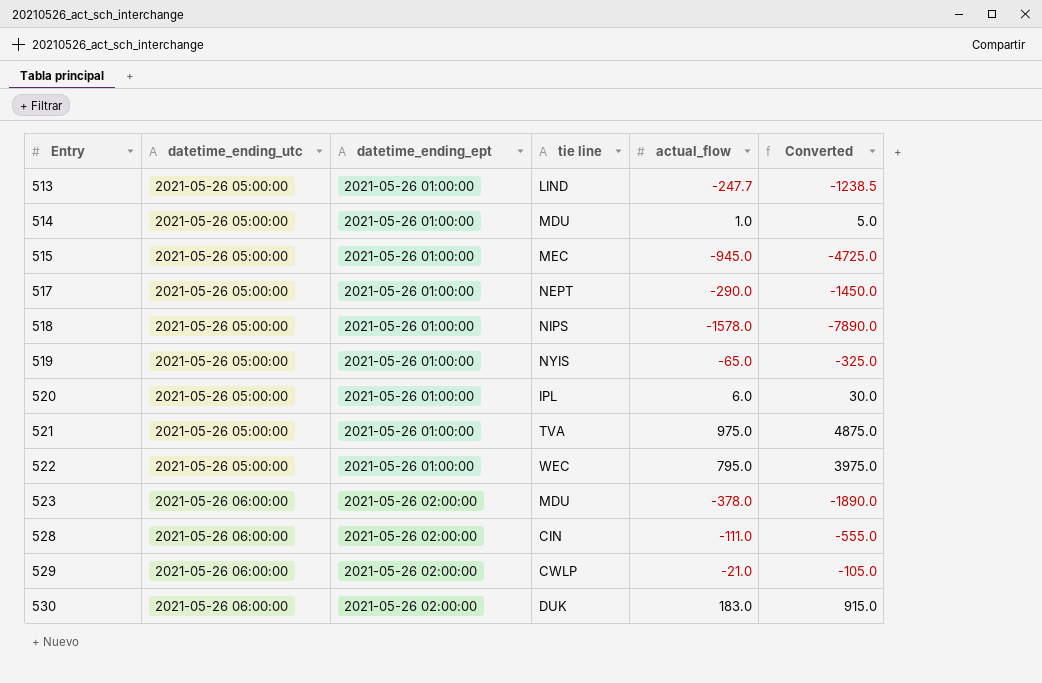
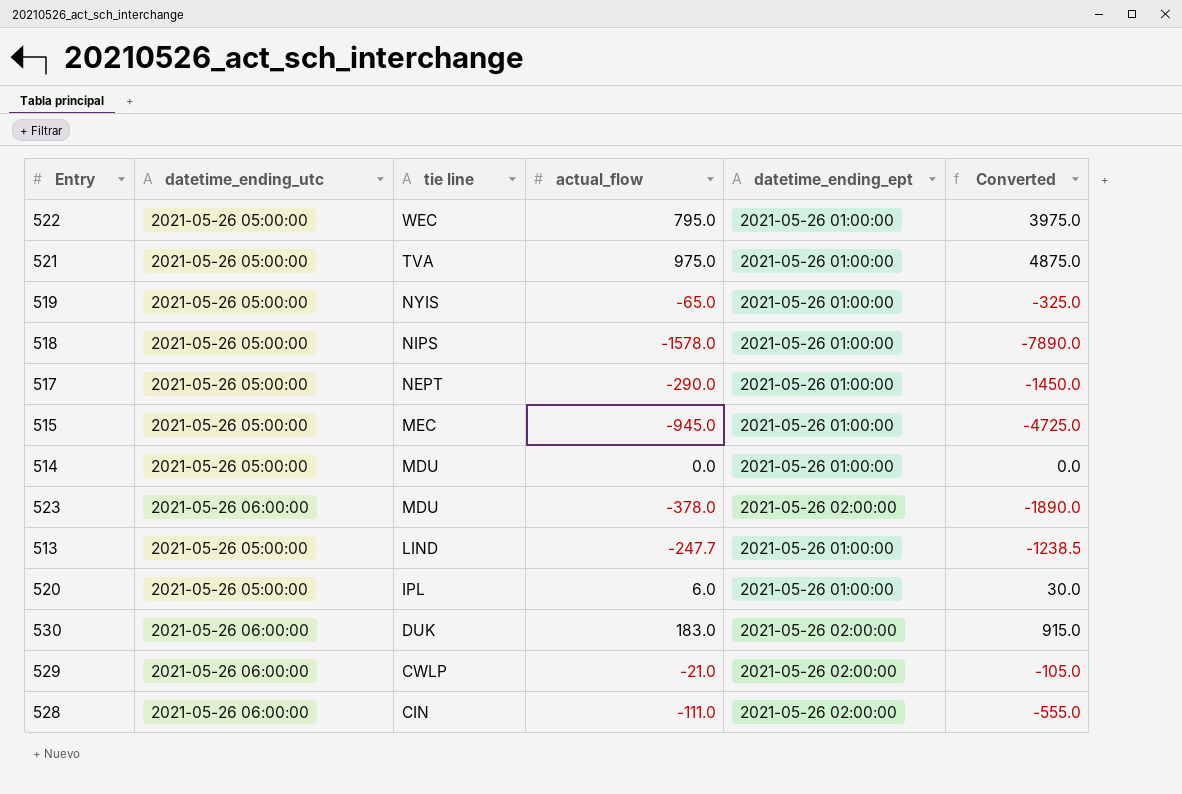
row order: Entry ascending -> tie line descending
column datetime_ending_ept | position: 3 -> 5
514 | actual_flow: 1.0 -> 0.0
514 | Converted: 5.0 -> 0.0

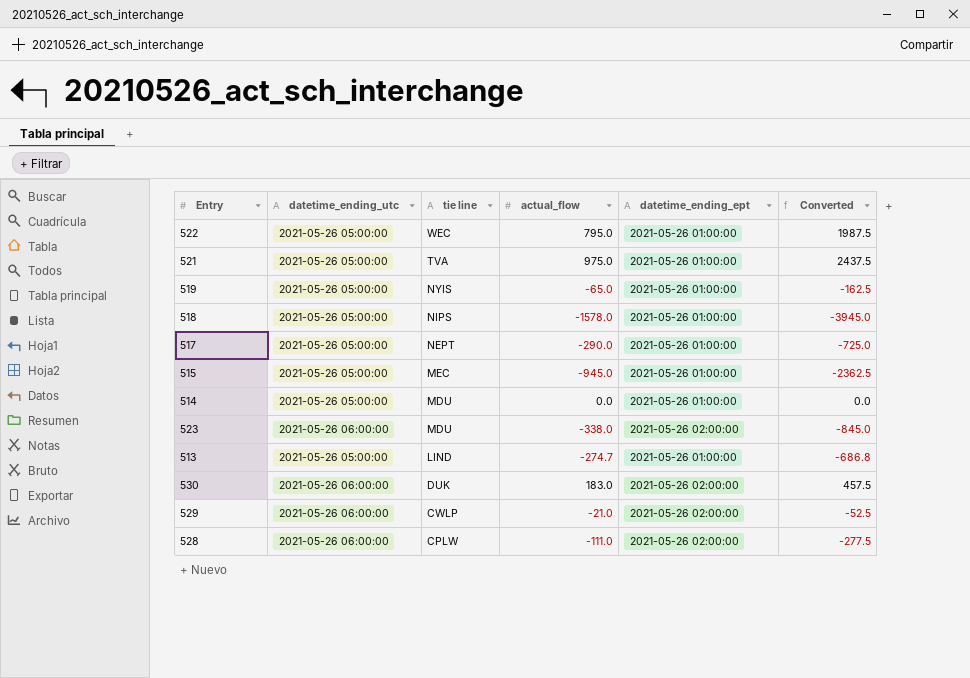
column Converted | formula: [actual_flow] * 5 -> [actual_flow] * 2.5
row 520: 2021-05-26 05:00:00 | IPL | 6.0 | 2021-05-26 01:00:00 | 30.0 -> none
523 | actual_flow: -378.0 -> -338.0
513 | actual_flow: -247.7 -> -274.7
528 | tie line: CIN -> CPLW

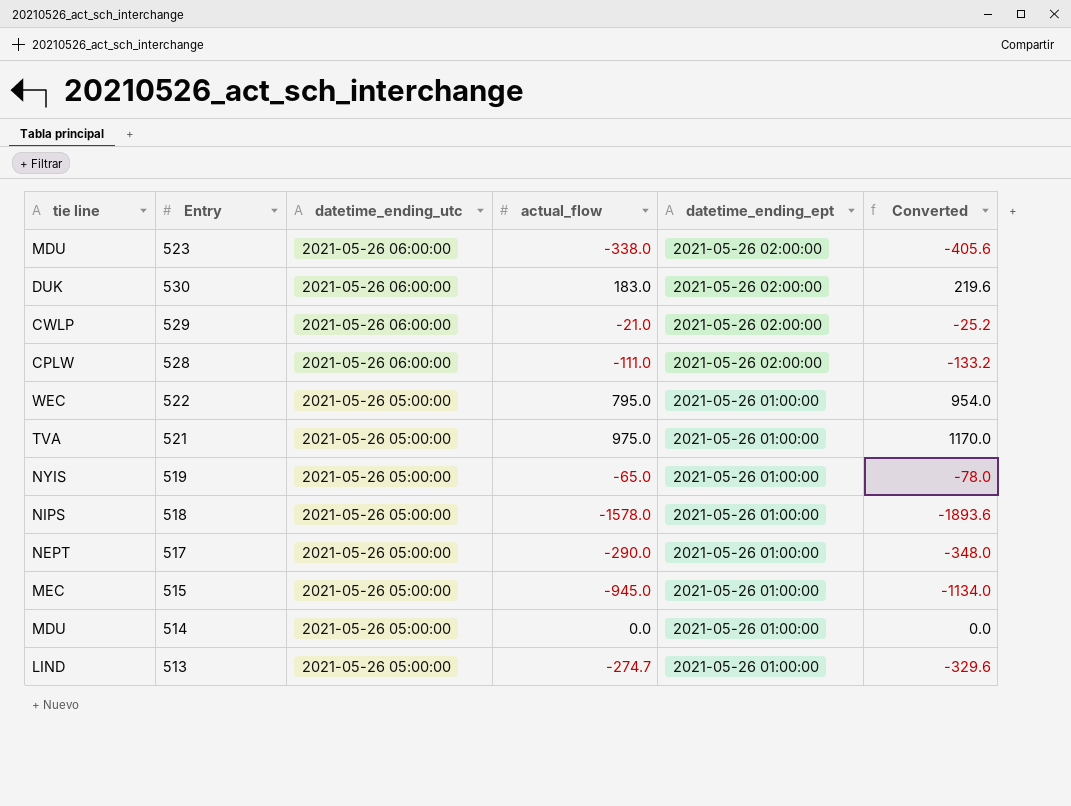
row order: tie line descending -> datetime_ending_utc descending
column tie line | position: 3 -> 1
column Converted | formula: [actual_flow] * 2.5 -> [actual_flow] * 1.2

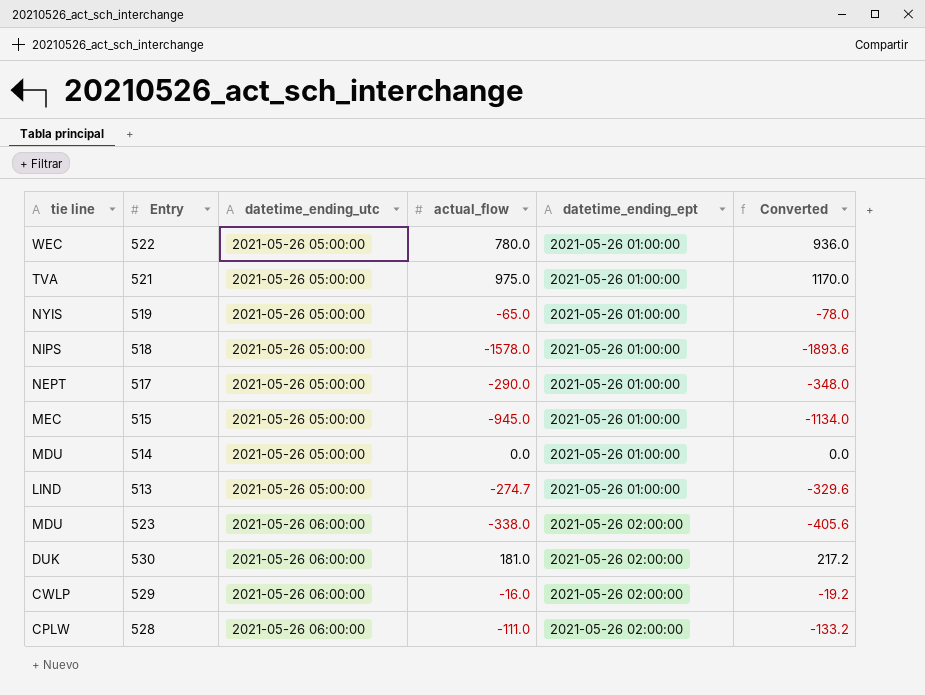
row order: datetime_ending_utc descending -> datetime_ending_utc ascending
522 | actual_flow: 795.0 -> 780.0
522 | Converted: 954.0 -> 936.0
530 | actual_flow: 183.0 -> 181.0
530 | Converted: 219.6 -> 217.2
529 | actual_flow: -21.0 -> -16.0
529 | Converted: -25.2 -> -19.2

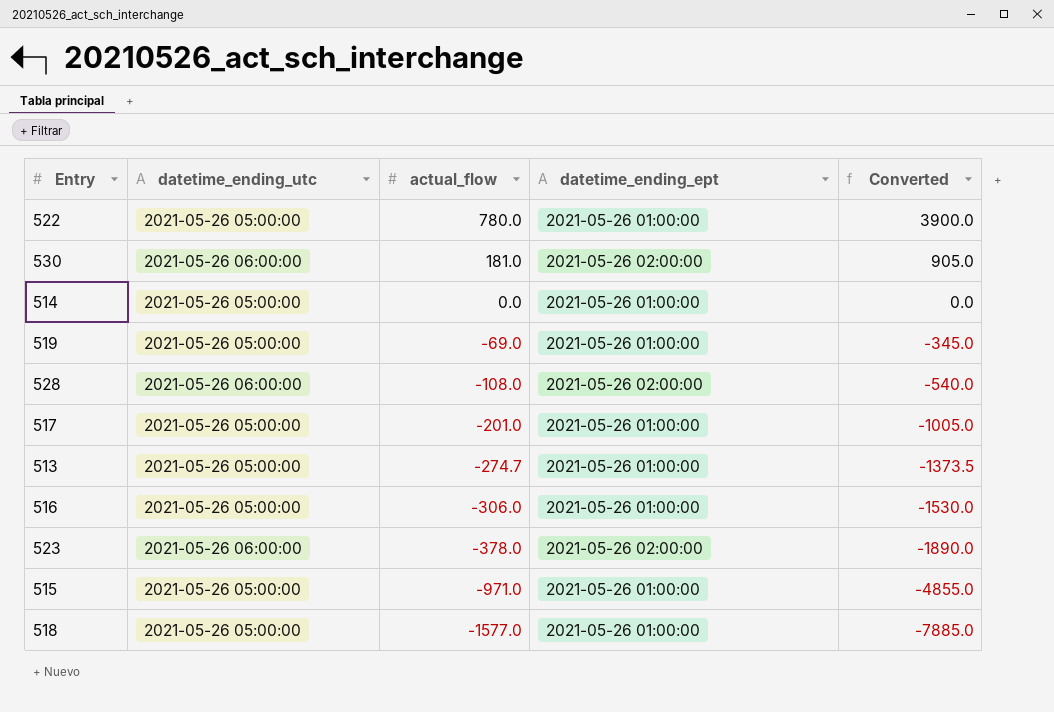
row order: datetime_ending_utc ascending -> actual_flow descending
column tie line | position: 1 -> none
column Converted | formula: [actual_flow] * 1.2 -> [actual_flow] * 5
row 521: TVA | 2021-05-26 05:00:00 | 975.0 | 2021-05-26 01:00:00 | 1170.0 -> none
row 529: CWLP | 2021-05-26 06:00:00 | -16.0 | 2021-05-26 02:00:00 | -19.2 -> none
519 | actual_flow: -65.0 -> -69.0
528 | actual_flow: -111.0 -> -108.0
517 | actual_flow: -290.0 -> -201.0
row 516: none -> 2021-05-26 05:00:00 | -306.0 | 2021-05-26 01:00:00 | -1530.0
523 | actual_flow: -338.0 -> -378.0
515 | actual_flow: -945.0 -> -971.0
518 | actual_flow: -1578.0 -> -1577.0

